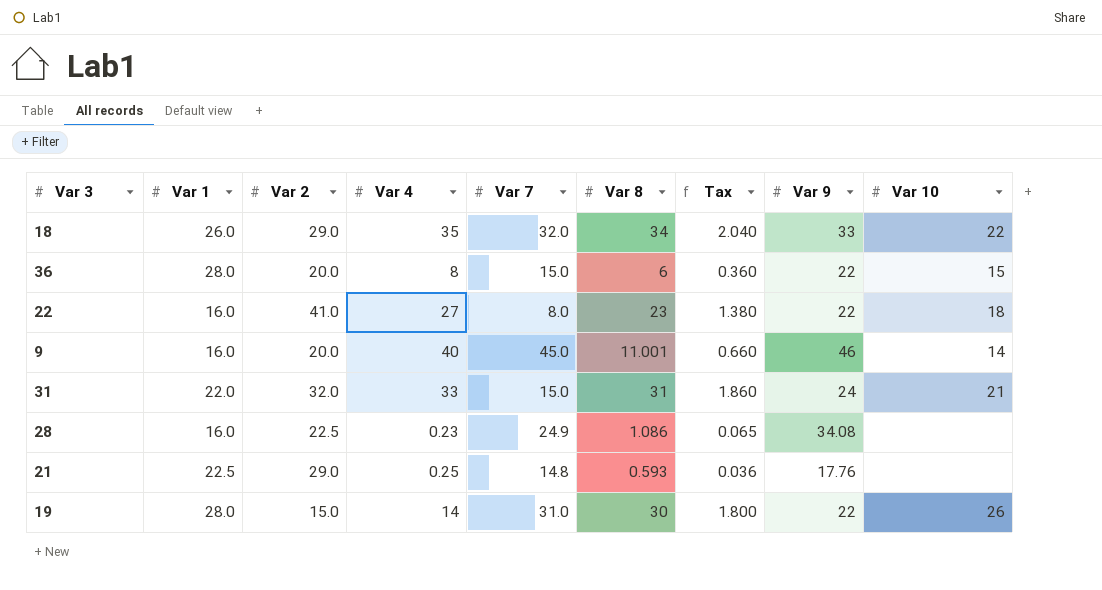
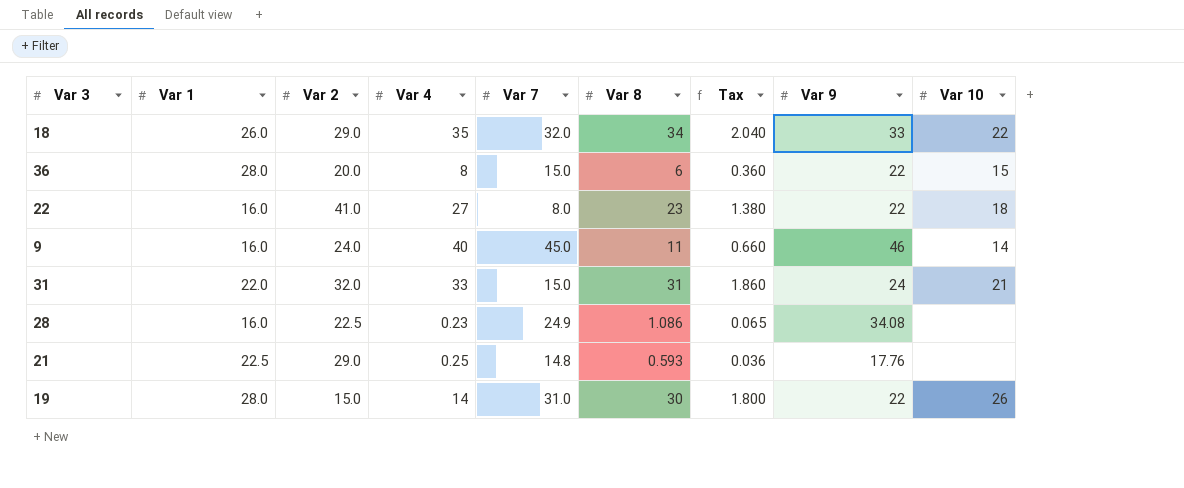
9 | Var 2: 20.0 -> 24.0
9 | Var 8: 11.001 -> 11

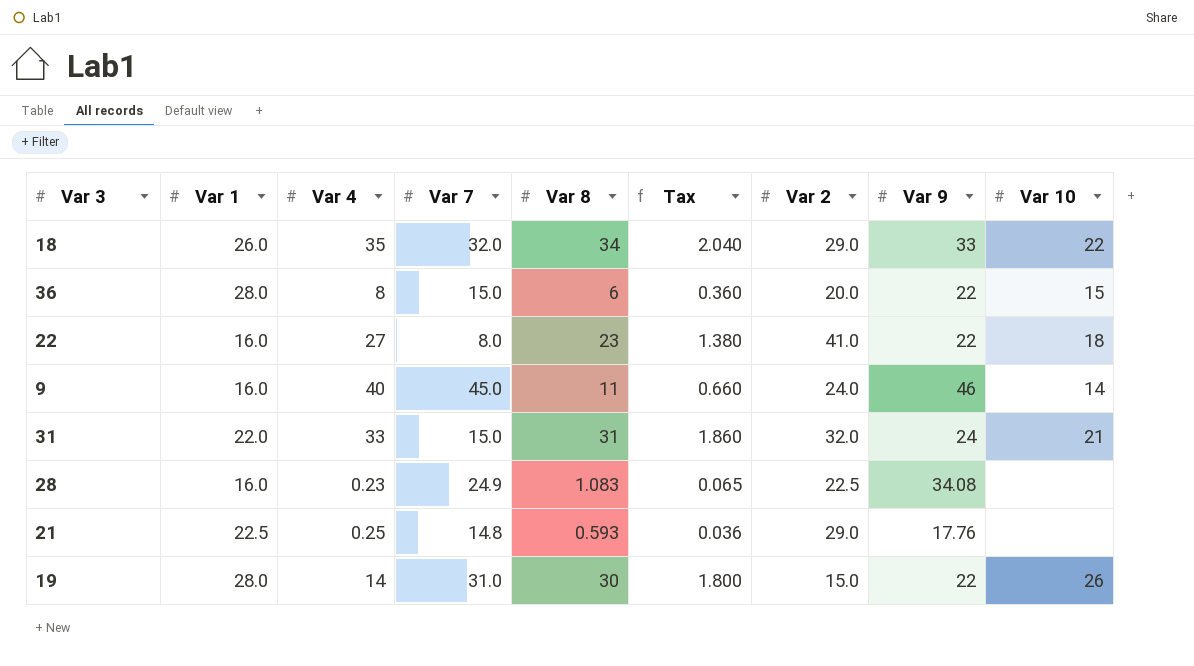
column Var 2 | position: 3 -> 7
28 | Var 8: 1.086 -> 1.083

